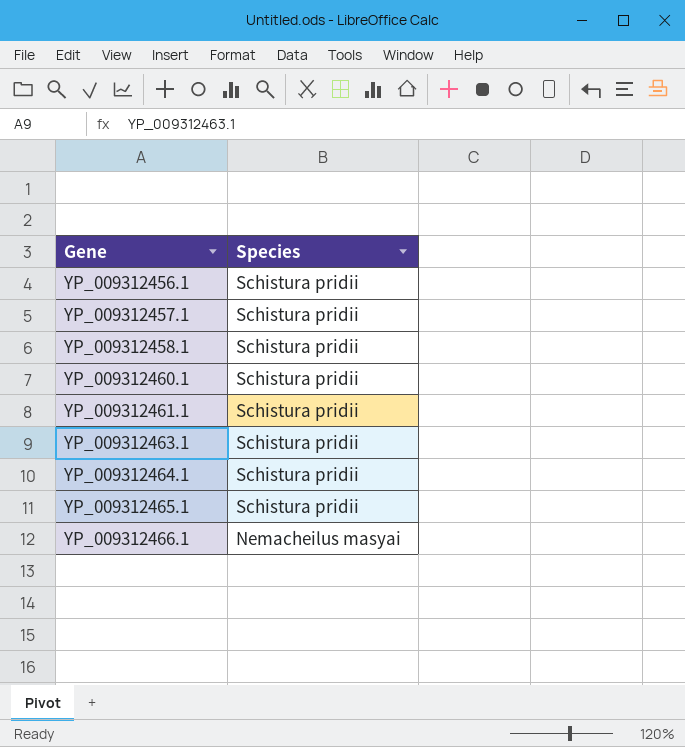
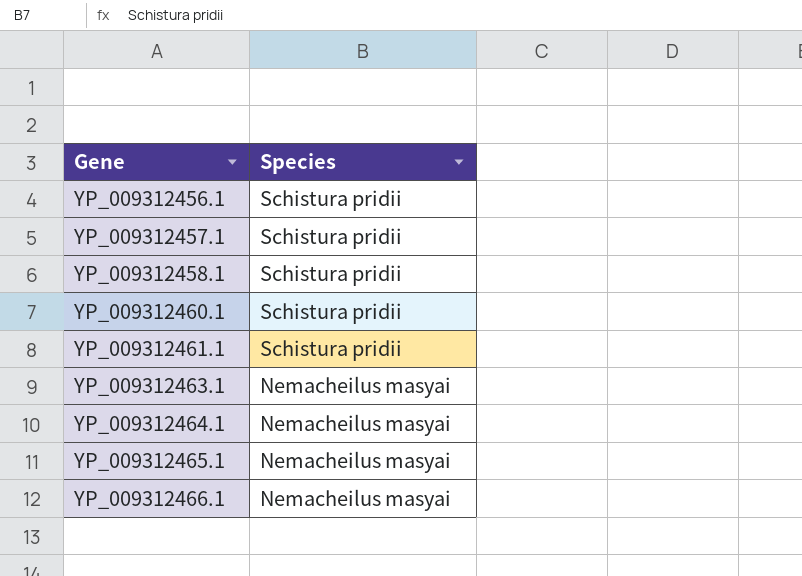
YP_009312463.1 | Species: Schistura pridii -> Nemacheilus masyai
YP_009312464.1 | Species: Schistura pridii -> Nemacheilus masyai
YP_009312465.1 | Species: Schistura pridii -> Nemacheilus masyai

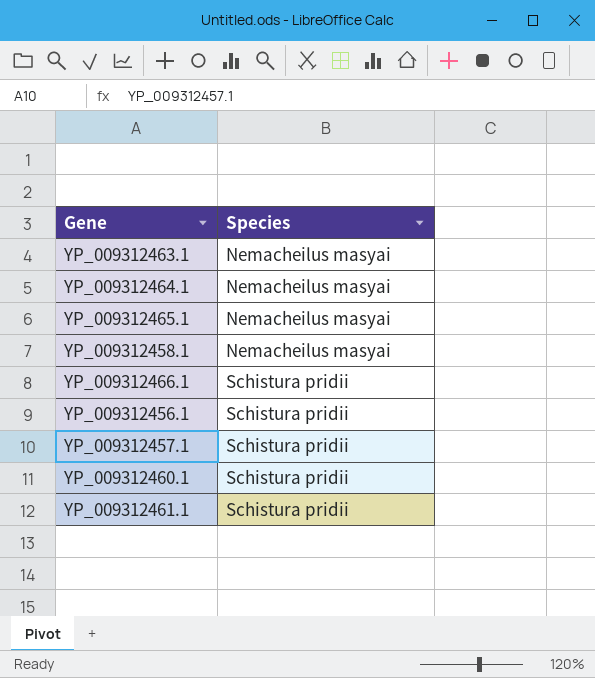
row order: Gene ascending -> Species ascending
YP_009312458.1 | Species: Schistura pridii -> Nemacheilus masyai
YP_009312466.1 | Species: Nemacheilus masyai -> Schistura pridii

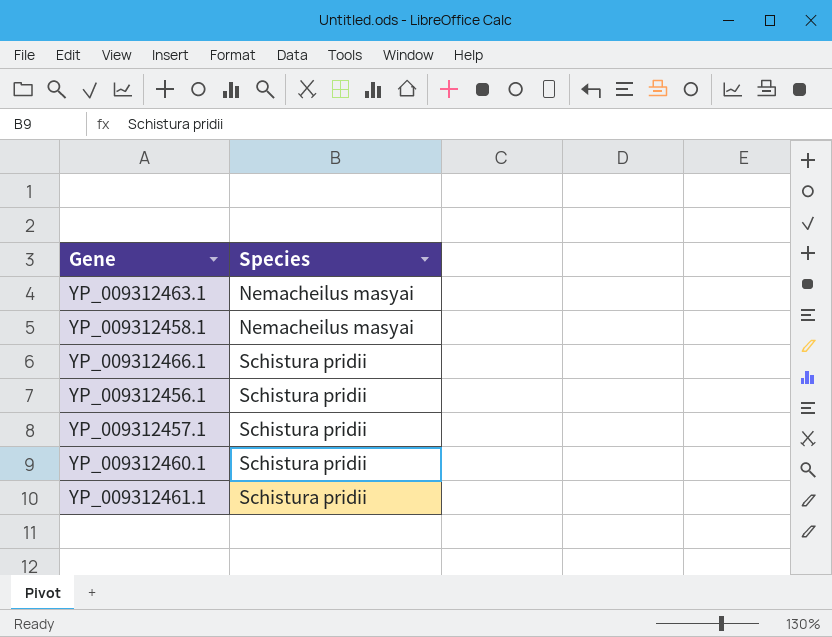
row YP_009312464.1: Nemacheilus masyai -> none
row YP_009312465.1: Nemacheilus masyai -> none

